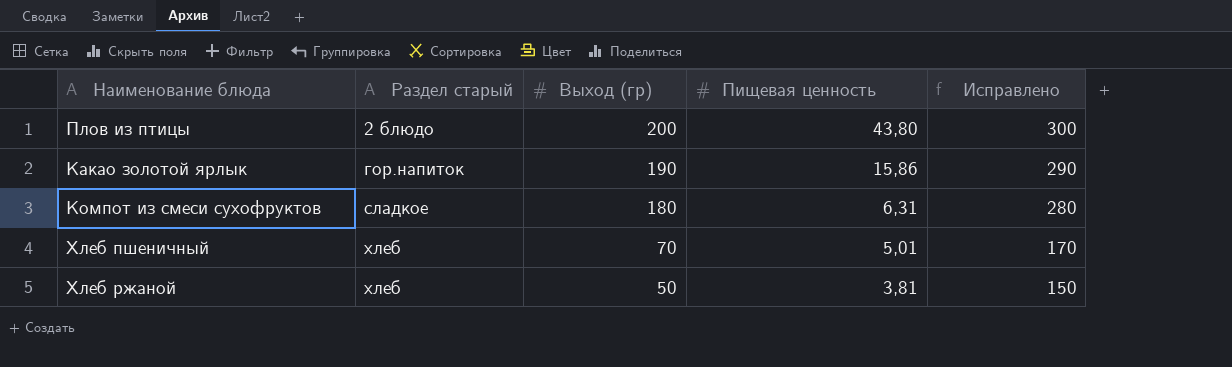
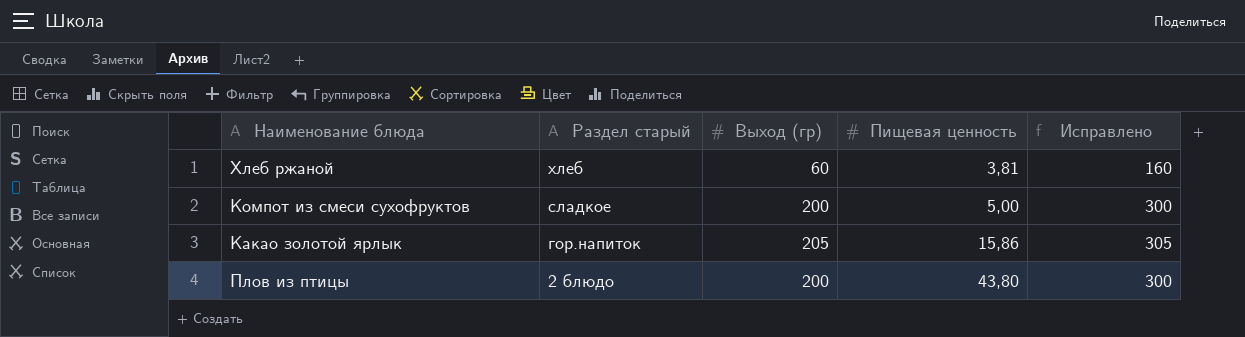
row order: Раздел старый ascending -> Раздел старый descending
row Хлеб пшеничный: хлеб | 70 | 5,01 | 170 -> none
Хлеб ржаной | Выход (гр): 50 -> 60
Хлеб ржаной | Исправлено: 150 -> 160
Компот из смеси сухофруктов | Выход (гр): 180 -> 200
Компот из смеси сухофруктов | Пищевая ценность: 6,31 -> 5,00
Компот из смеси сухофруктов | Исправлено: 280 -> 300
Какао золотой ярлык | Выход (гр): 190 -> 205
Какао золотой ярлык | Исправлено: 290 -> 305

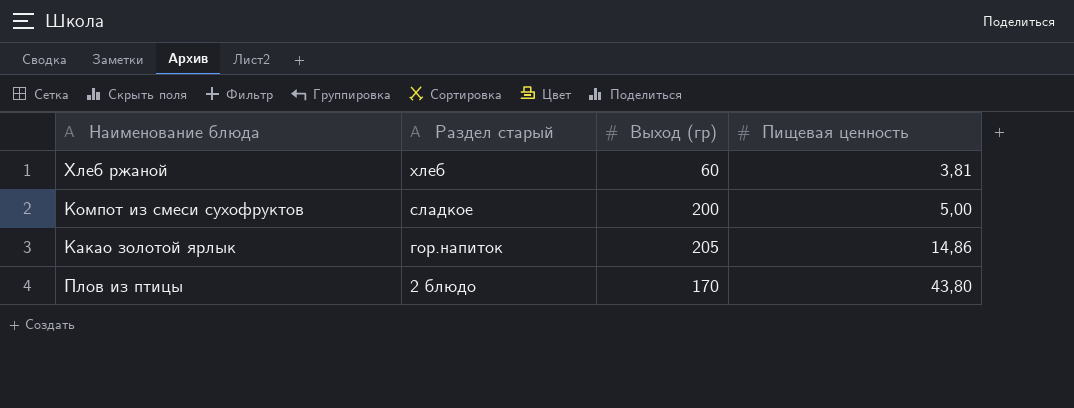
column Исправлено | formula: [Выход (гр)] + 100 -> none
Какао золотой ярлык | Пищевая ценность: 15,86 -> 14,86
Плов из птицы | Выход (гр): 200 -> 170

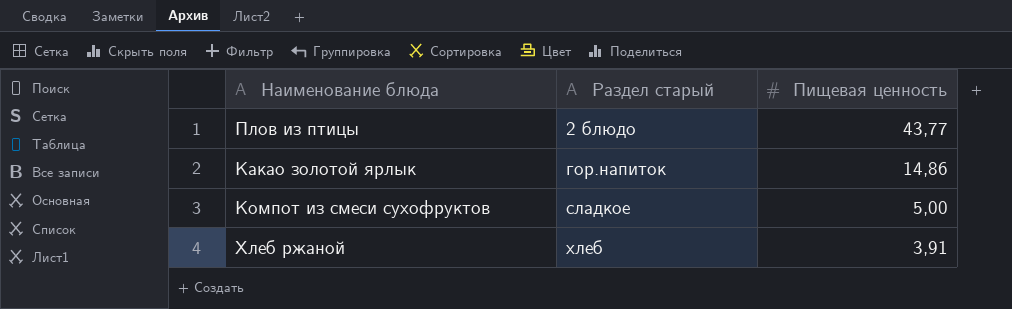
row order: Раздел старый descending -> Раздел старый ascending
column Выход (гр) | position: 3 -> none
Плов из птицы | Пищевая ценность: 43,80 -> 43,77
Хлеб ржаной | Пищевая ценность: 3,81 -> 3,91

